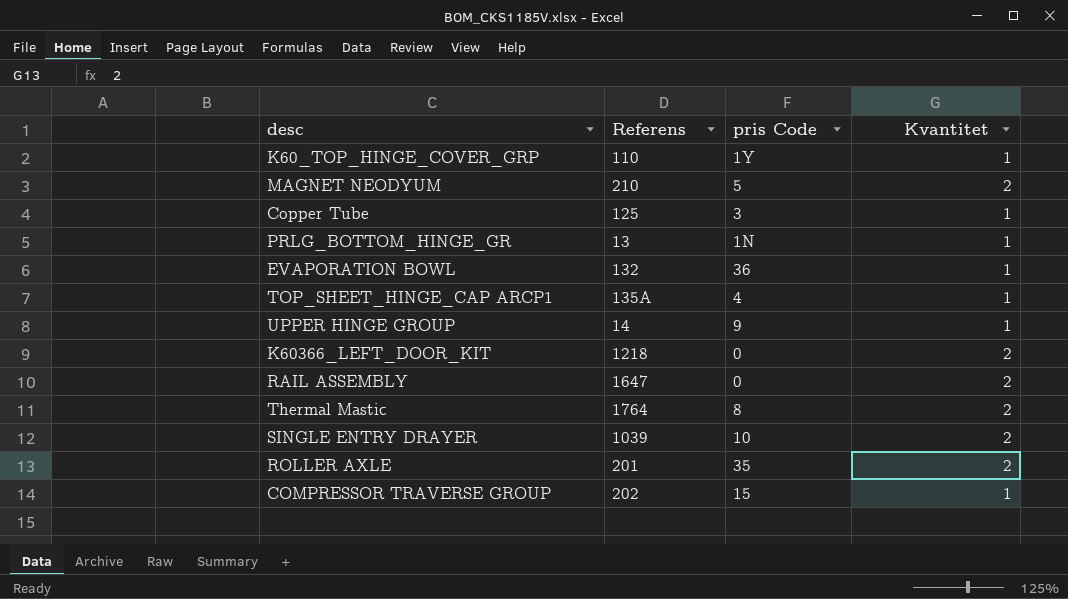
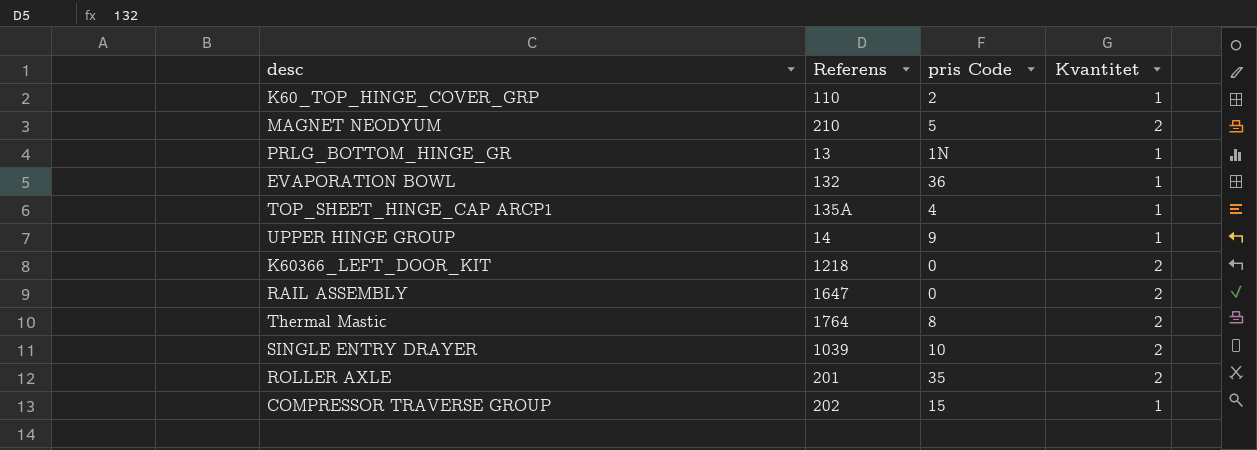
row Copper Tube: 125 | 3 | 1 -> none
K60_TOP_HINGE_COVER_GRP | pris Code: 1Y -> 2

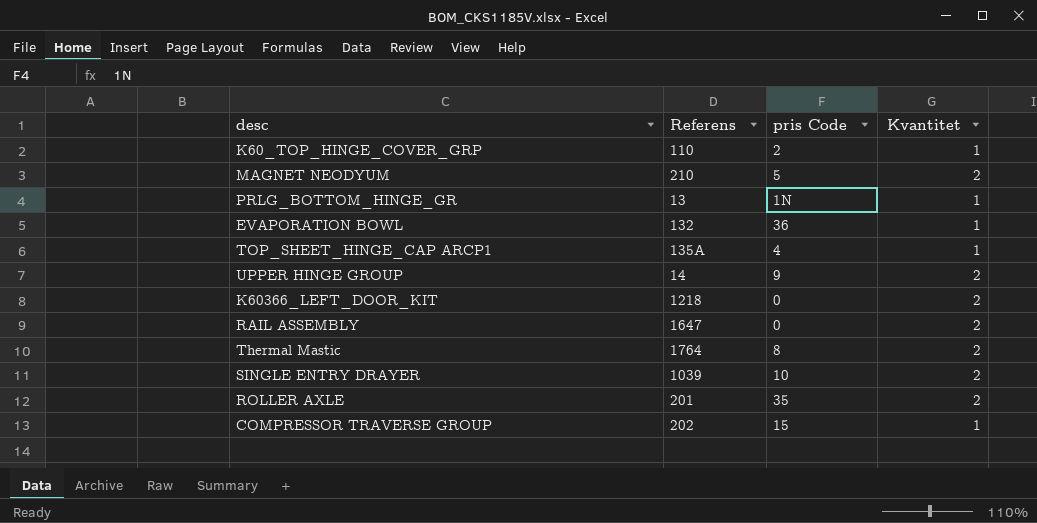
UPPER HINGE GROUP | Kvantitet: 1 -> 2

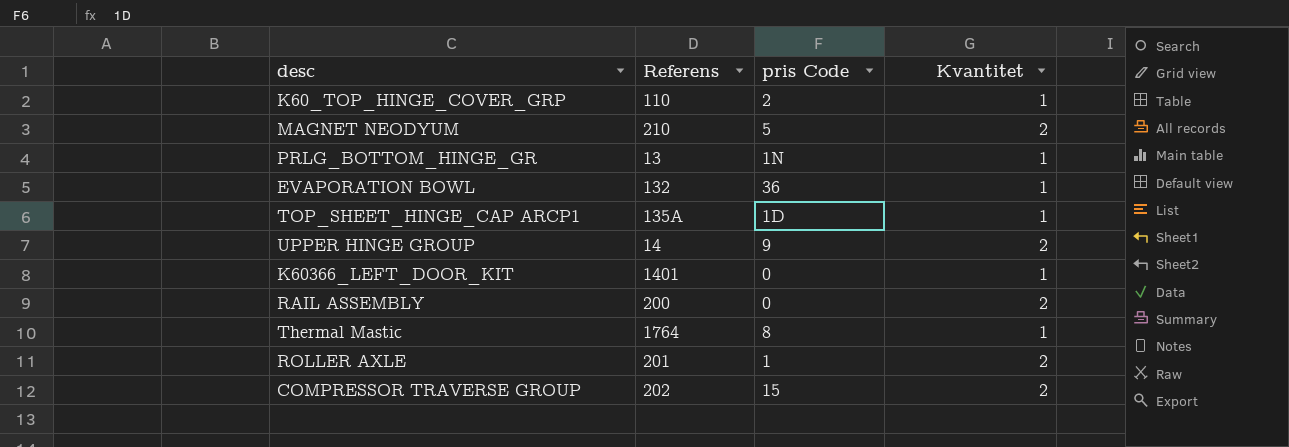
row SINGLE ENTRY DRAYER: 1039 | 10 | 2 -> none
TOP_SHEET_HINGE_CAP ARCP1 | pris Code: 4 -> 1D
K60366_LEFT_DOOR_KIT | Referens: 1218 -> 1401
K60366_LEFT_DOOR_KIT | Kvantitet: 2 -> 1
RAIL ASSEMBLY | Referens: 1647 -> 200
Thermal Mastic | Kvantitet: 2 -> 1
ROLLER AXLE | pris Code: 35 -> 1
COMPRESSOR TRAVERSE GROUP | Kvantitet: 1 -> 2

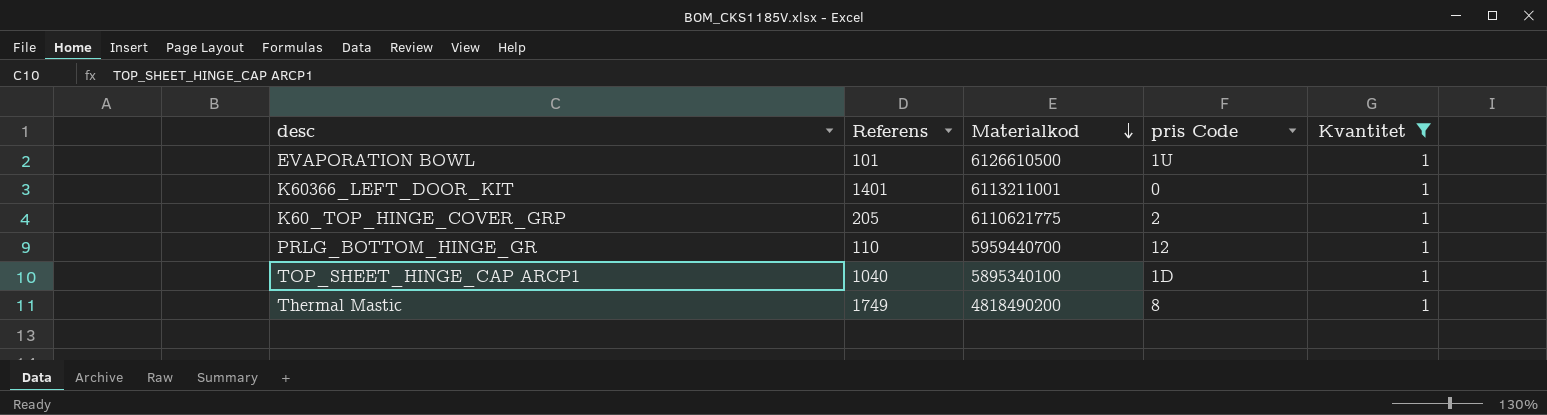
filter: none -> Kvantitet = 1
row order: none -> Materialkod descending
column Materialkod | position: none -> 3
EVAPORATION BOWL | Referens: 132 -> 101
EVAPORATION BOWL | pris Code: 36 -> 1U
K60_TOP_HINGE_COVER_GRP | Referens: 110 -> 205
PRLG_BOTTOM_HINGE_GR | Referens: 13 -> 110
PRLG_BOTTOM_HINGE_GR | pris Code: 1N -> 12
TOP_SHEET_HINGE_CAP ARCP1 | Referens: 135A -> 1040
Thermal Mastic | Referens: 1764 -> 1749

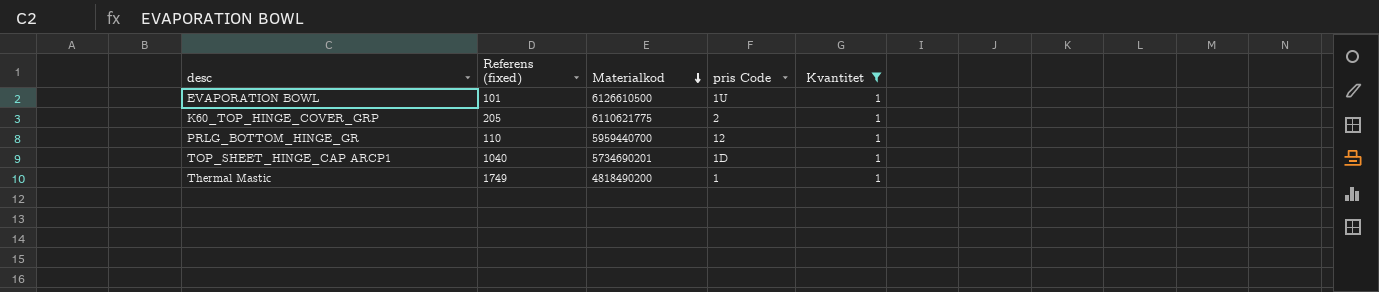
column name: Referens -> Referens (fixed)
row K60366_LEFT_DOOR_KIT: 1401 | 6113211001 | 0 | 1 -> none
TOP_SHEET_HINGE_CAP ARCP1 | Materialkod: 5895340100 -> 5734690201
Thermal Mastic | pris Code: 8 -> 1

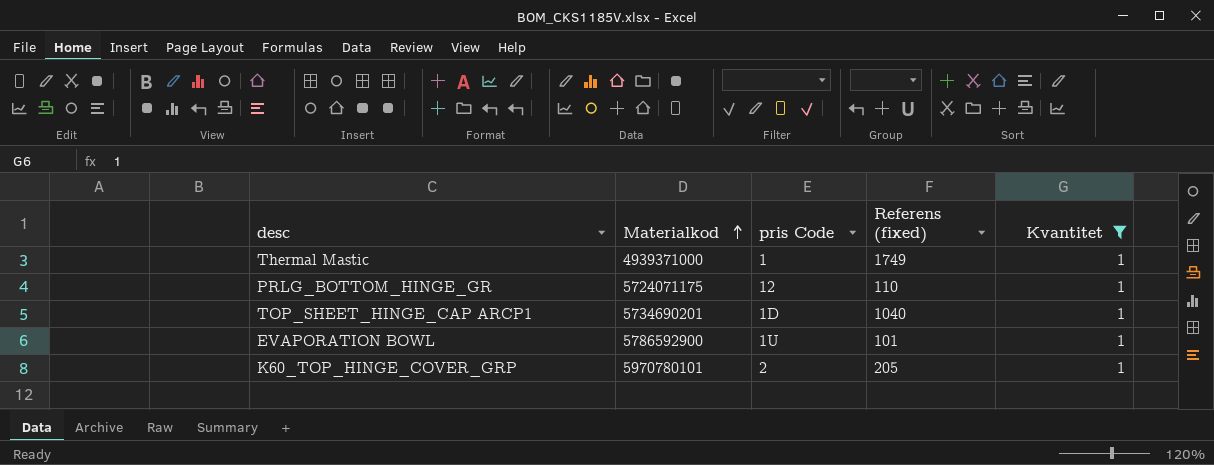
row order: Materialkod descending -> Materialkod ascending
column Referens (fixed) | position: 2 -> 4
Thermal Mastic | Materialkod: 4818490200 -> 4939371000
PRLG_BOTTOM_HINGE_GR | Materialkod: 5959440700 -> 5724071175
EVAPORATION BOWL | Materialkod: 6126610500 -> 5786592900
K60_TOP_HINGE_COVER_GRP | Materialkod: 6110621775 -> 5970780101

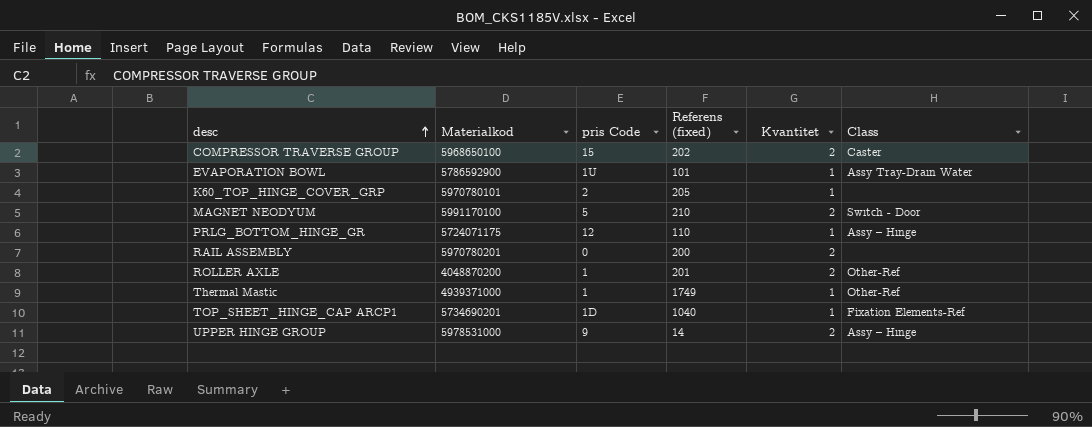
filter: Kvantitet = 1 -> none
row order: Materialkod ascending -> desc ascending
column Class | position: none -> 6

